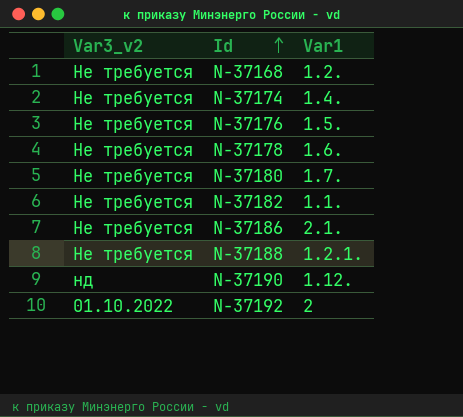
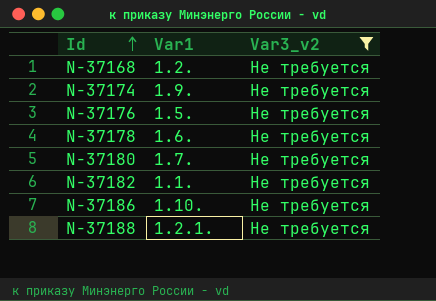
filter: none -> Var3_v2 = Не требуется
column Var3_v2 | position: 1 -> 3
N-37174 | Var1: 1.4. -> 1.9.
N-37186 | Var1: 2.1. -> 1.10.

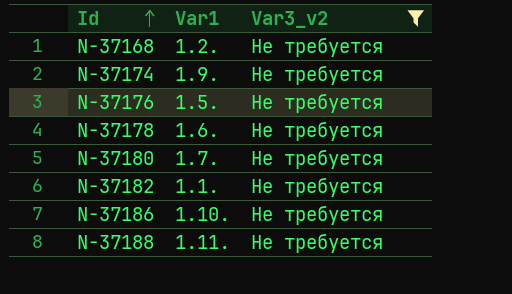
N-37188 | Var1: 1.2.1. -> 1.11.

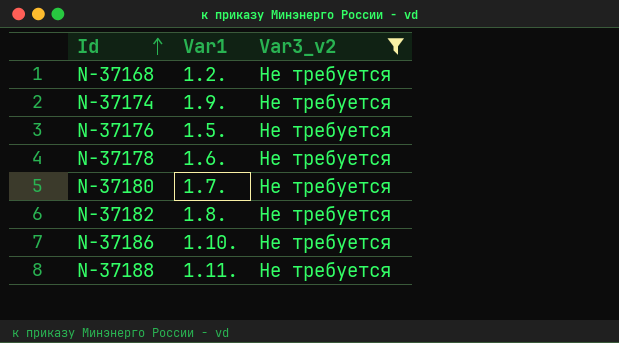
N-37182 | Var1: 1.1. -> 1.8.

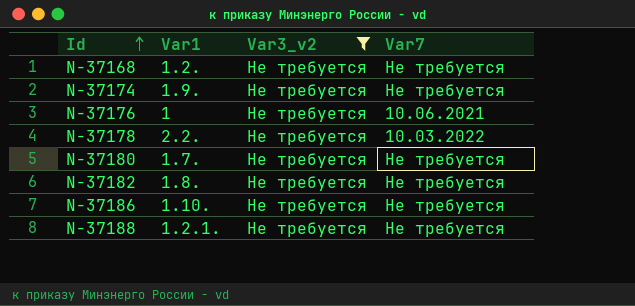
column Var7 | position: none -> 4
N-37176 | Var1: 1.5. -> 1
N-37178 | Var1: 1.6. -> 2.2.
N-37188 | Var1: 1.11. -> 1.2.1.

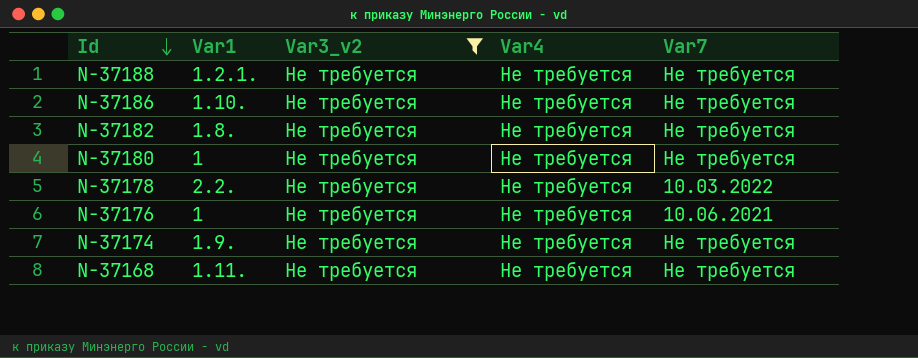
row order: Id ascending -> Id descending
column Var4 | position: none -> 4
N-37180 | Var1: 1.7. -> 1
N-37168 | Var1: 1.2. -> 1.11.

